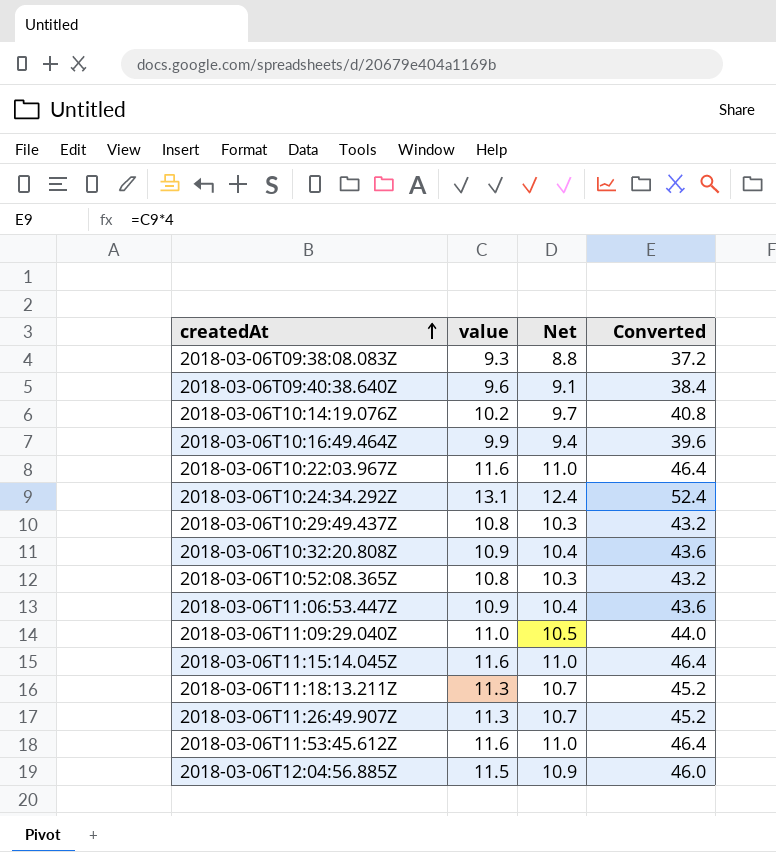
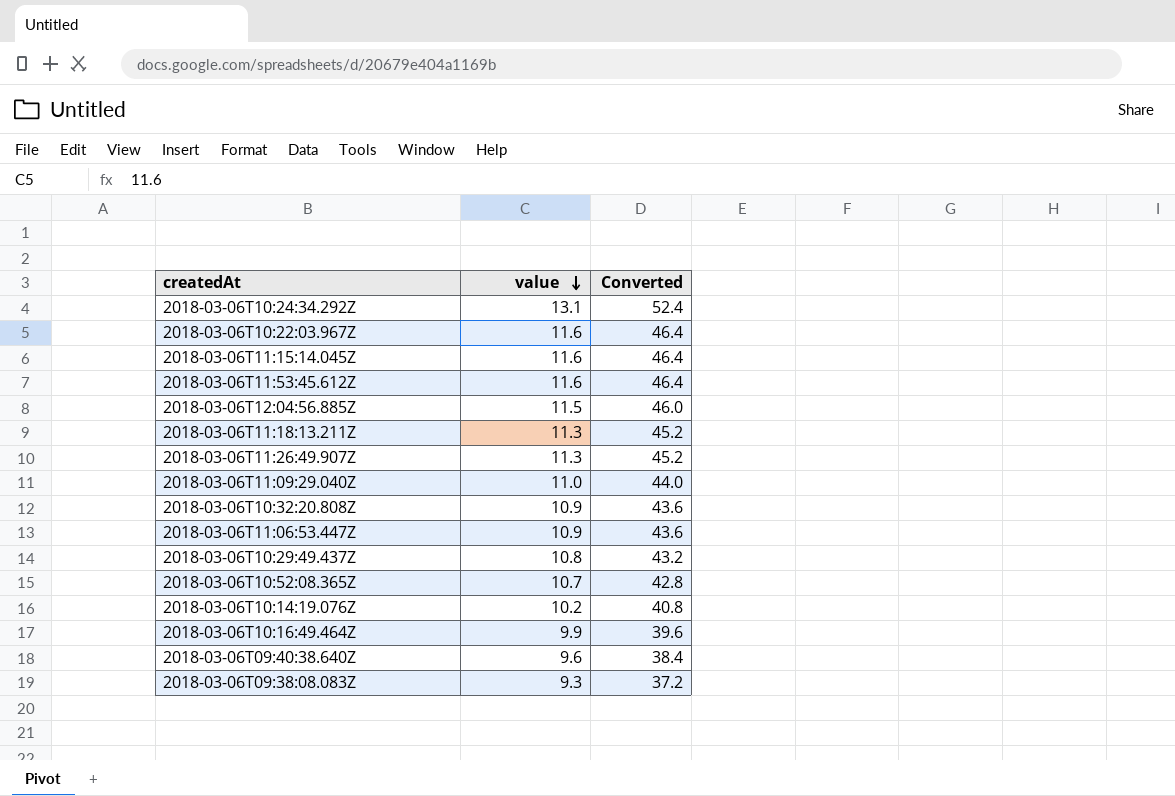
row order: createdAt ascending -> value descending
column Net | formula: [value] * 0.95 -> none
2018-03-06T10:52:08.365Z | value: 10.8 -> 10.7
2018-03-06T10:52:08.365Z | Converted: 43.2 -> 42.8

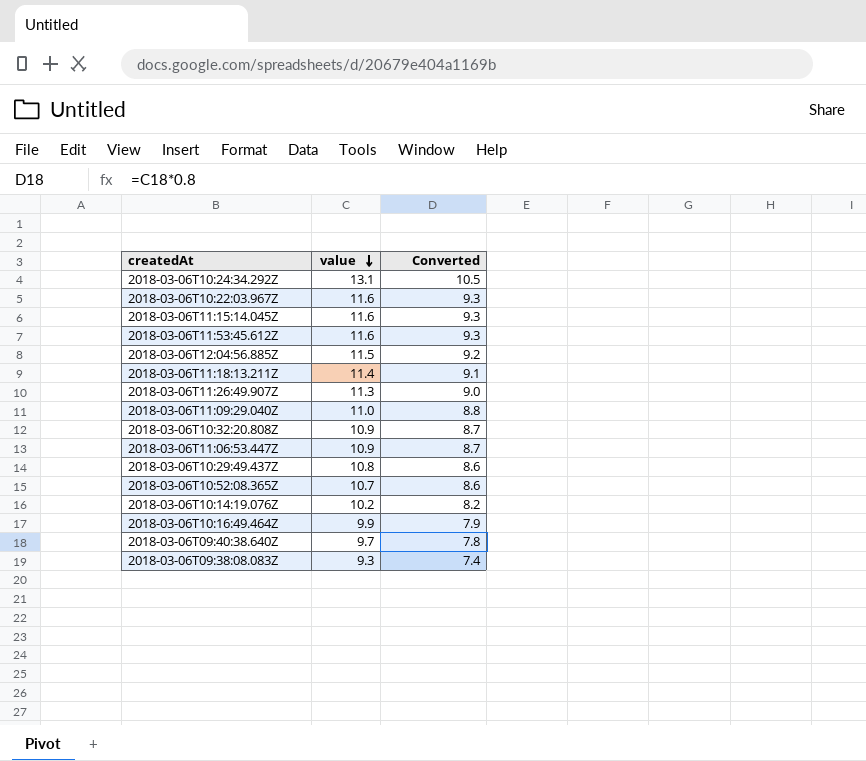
column Converted | formula: [value] * 4 -> [value] * 0.8
2018-03-06T11:18:13.211Z | value: 11.3 -> 11.4
2018-03-06T09:40:38.640Z | value: 9.6 -> 9.7

